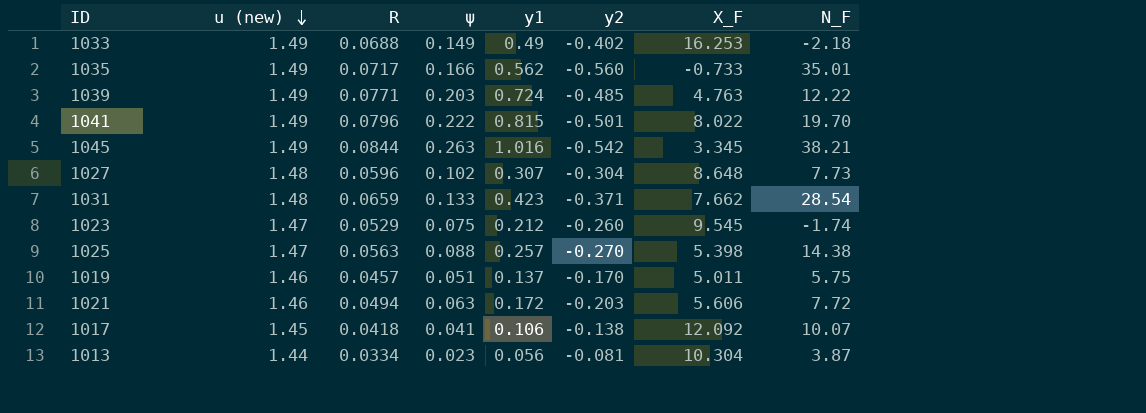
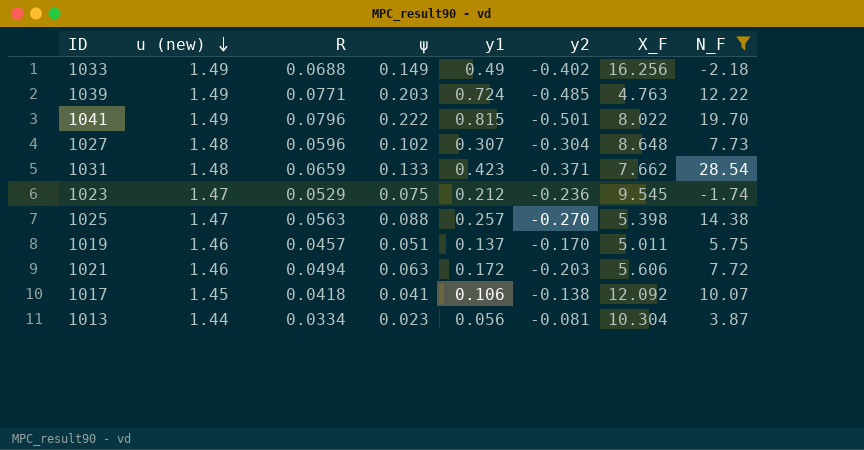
filter: none -> N_F <= 28.54
1033 | X_F: 16.253 -> 16.256
1023 | y2: -0.260 -> -0.236

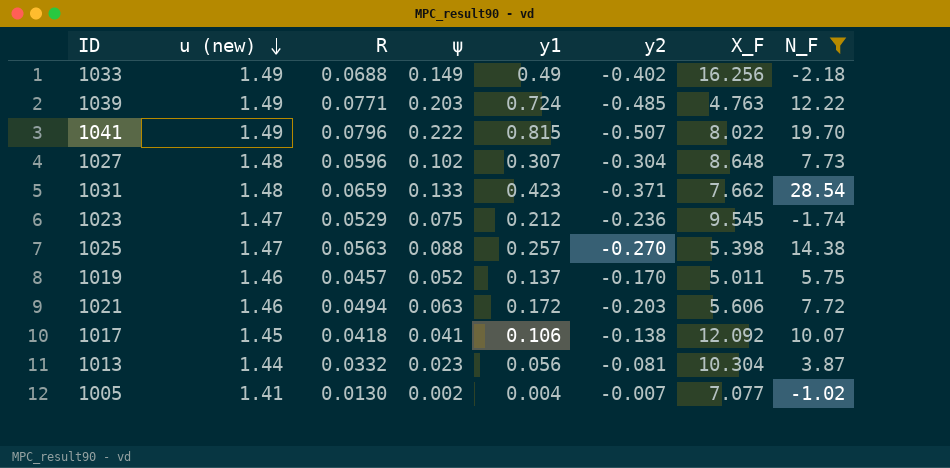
1041 | y2: -0.501 -> -0.507
1019 | ψ: 0.051 -> 0.052
1013 | R: 0.0334 -> 0.0332
row 1005: none -> 1.41 | 0.0130 | 0.002 | 0.004 | -0.007 | 7.077 | -1.02

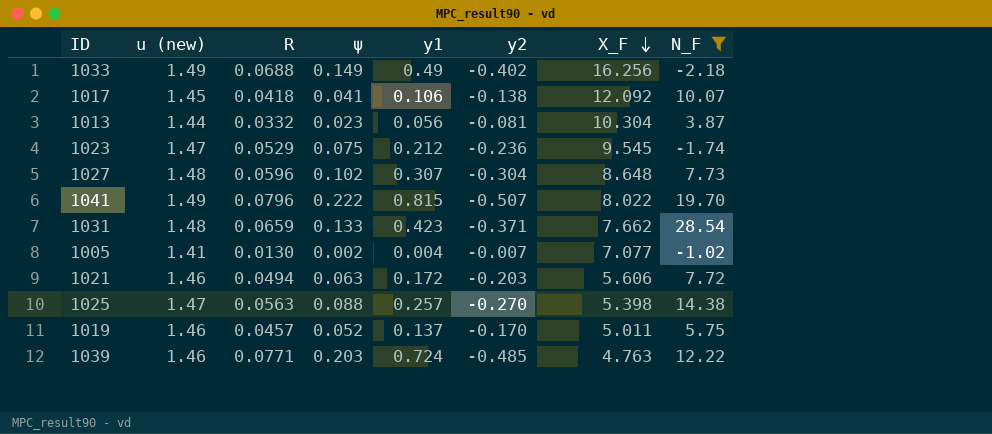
row order: u (new) descending -> X_F descending
1039 | u (new): 1.49 -> 1.46

